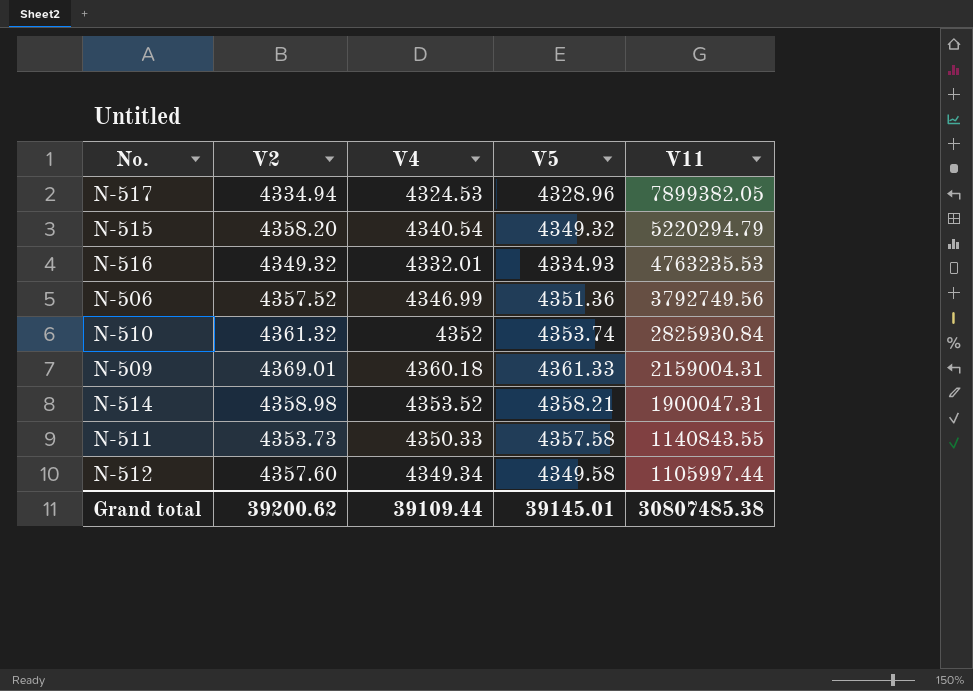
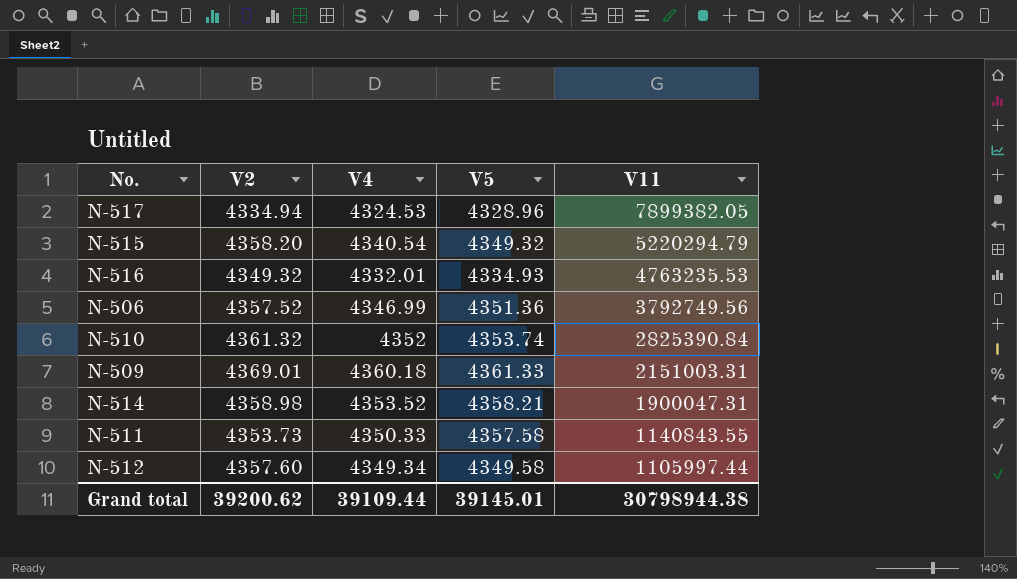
N-510 | V11: 2825930.84 -> 2825390.84
N-509 | V11: 2159004.31 -> 2151003.31
Grand total | V11: 30807485.38 -> 30798944.38

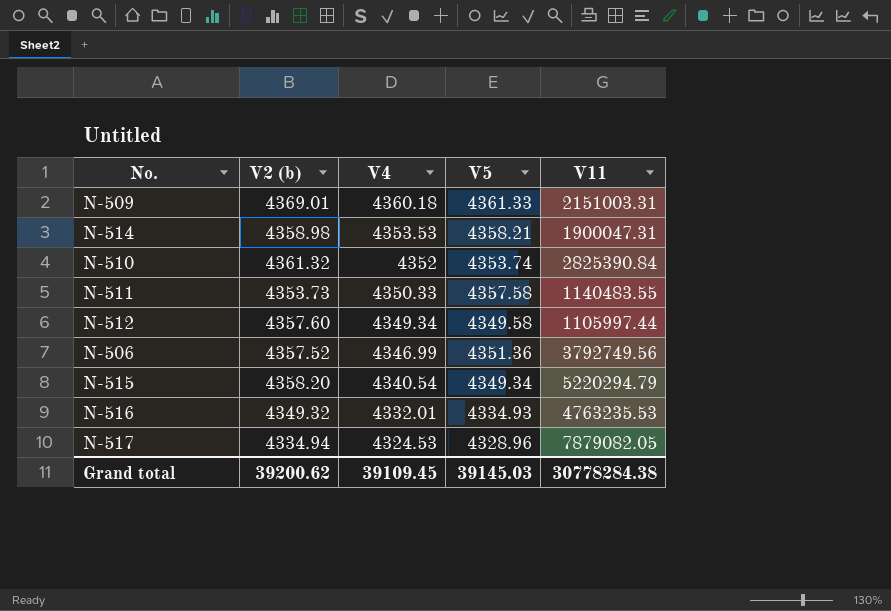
row order: V11 descending -> V4 descending
column name: V2 -> V2 (b)
N-514 | V4: 4353.52 -> 4353.53
N-511 | V11: 1140843.55 -> 1140483.55
N-515 | V5: 4349.32 -> 4349.34
N-517 | V11: 7899382.05 -> 7879082.05
Grand total | V4: 39109.44 -> 39109.45
Grand total | V5: 39145.01 -> 39145.03
Grand total | V11: 30798944.38 -> 30778284.38

